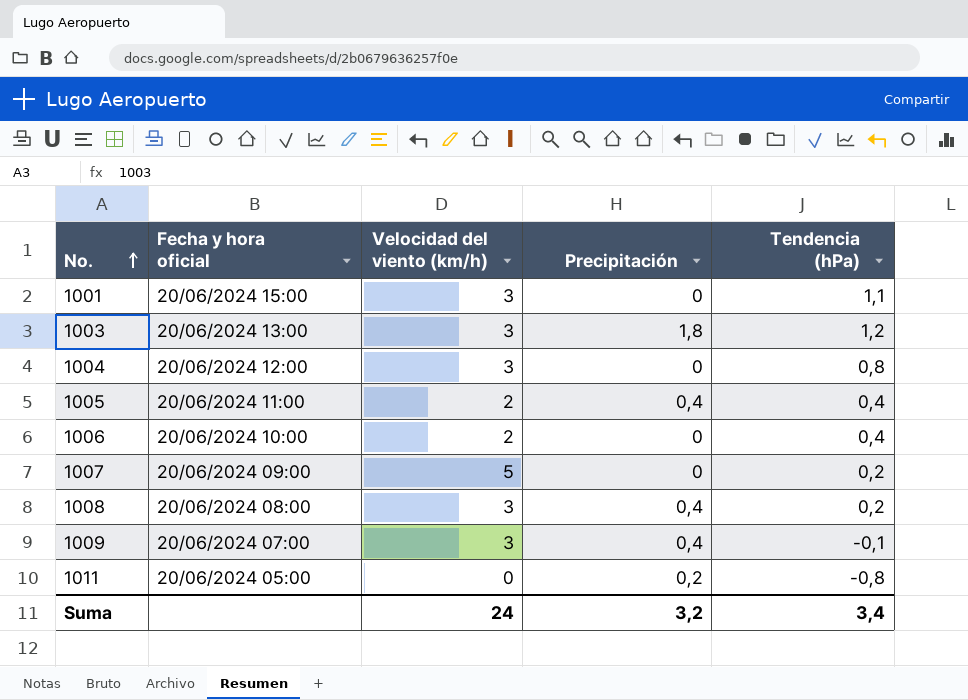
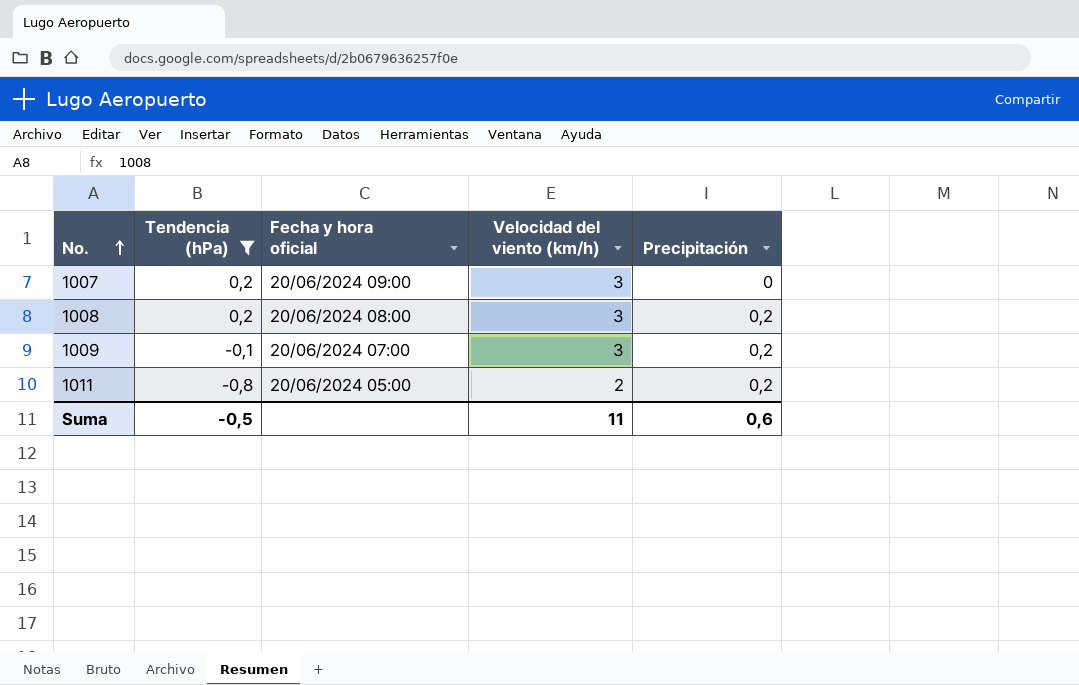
filter: none -> Tendencia (hPa) <= 0,2
column Tendencia (hPa) | position: 5 -> 2
1007 | Velocidad del viento (km/h): 5 -> 3
1008 | Precipitación: 0,4 -> 0,2
1009 | Precipitación: 0,4 -> 0,2
1011 | Velocidad del viento (km/h): 0 -> 2
Suma | Tendencia (hPa): 3,4 -> -0,5
Suma | Velocidad del viento (km/h): 24 -> 11
Suma | Precipitación: 3,2 -> 0,6

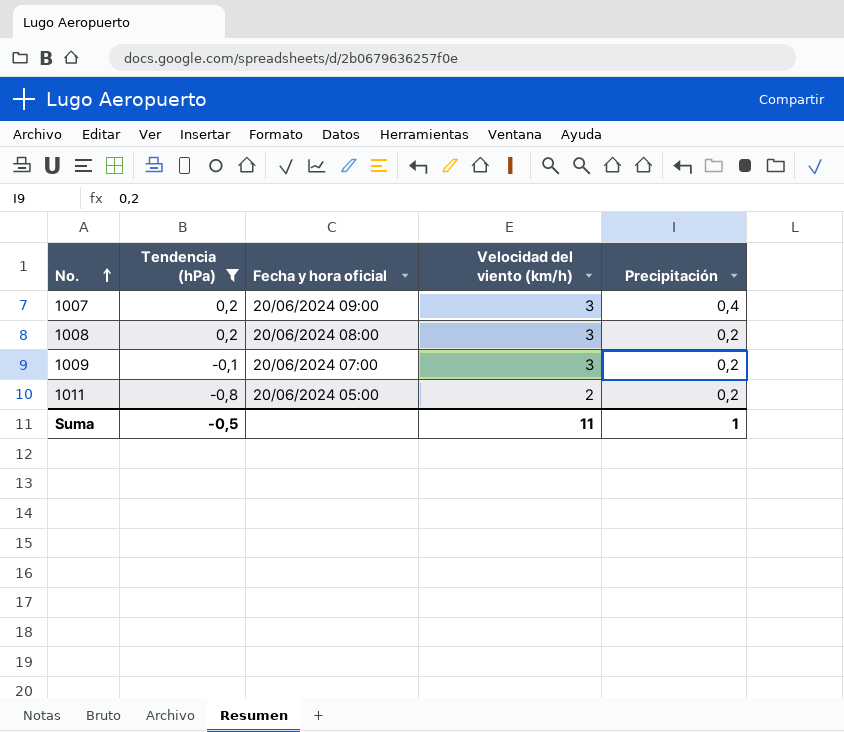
1007 | Precipitación: 0 -> 0,4
Suma | Precipitación: 0,6 -> 1

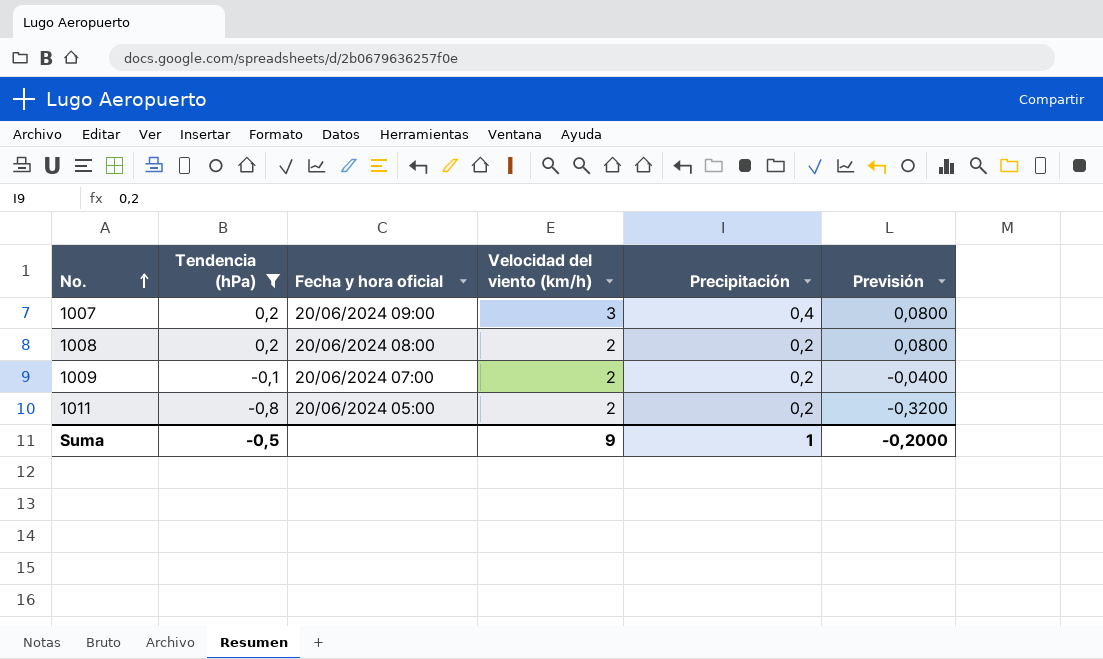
column Previsión | formula: none -> [Tendencia (hPa)] * 0,4
1008 | Velocidad del viento (km/h): 3 -> 2
1009 | Velocidad del viento (km/h): 3 -> 2
Suma | Velocidad del viento (km/h): 11 -> 9

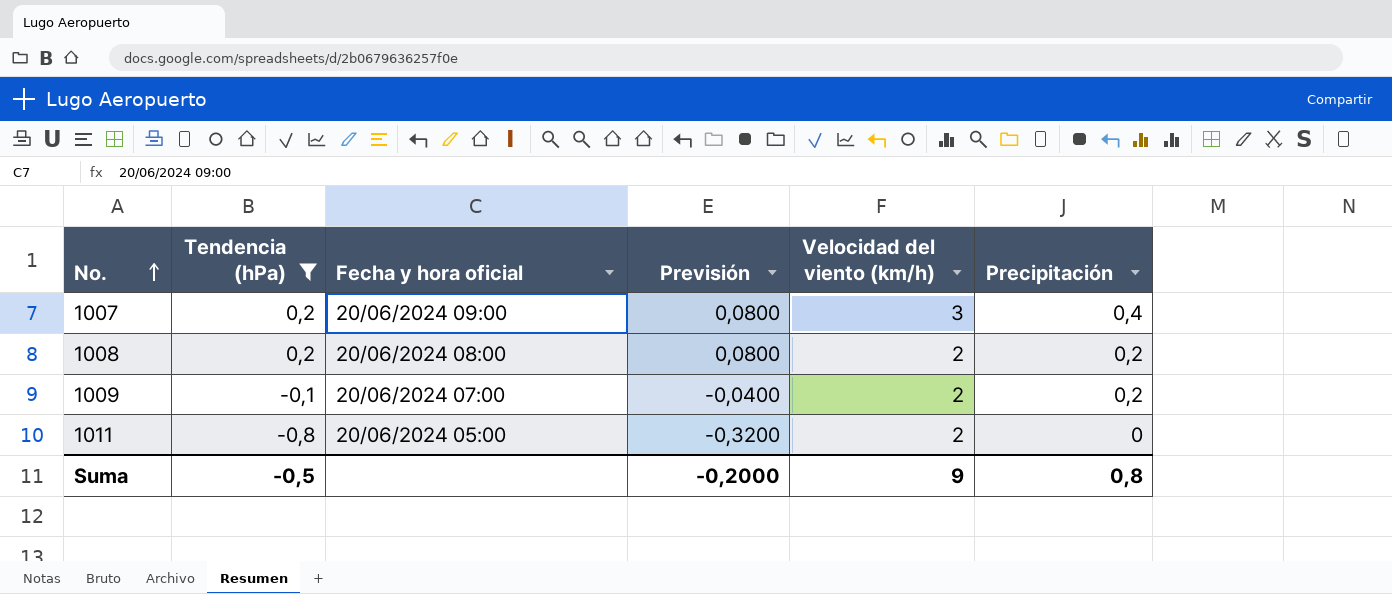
column Previsión | position: 6 -> 4
1011 | Precipitación: 0,2 -> 0
Suma | Precipitación: 1 -> 0,8

